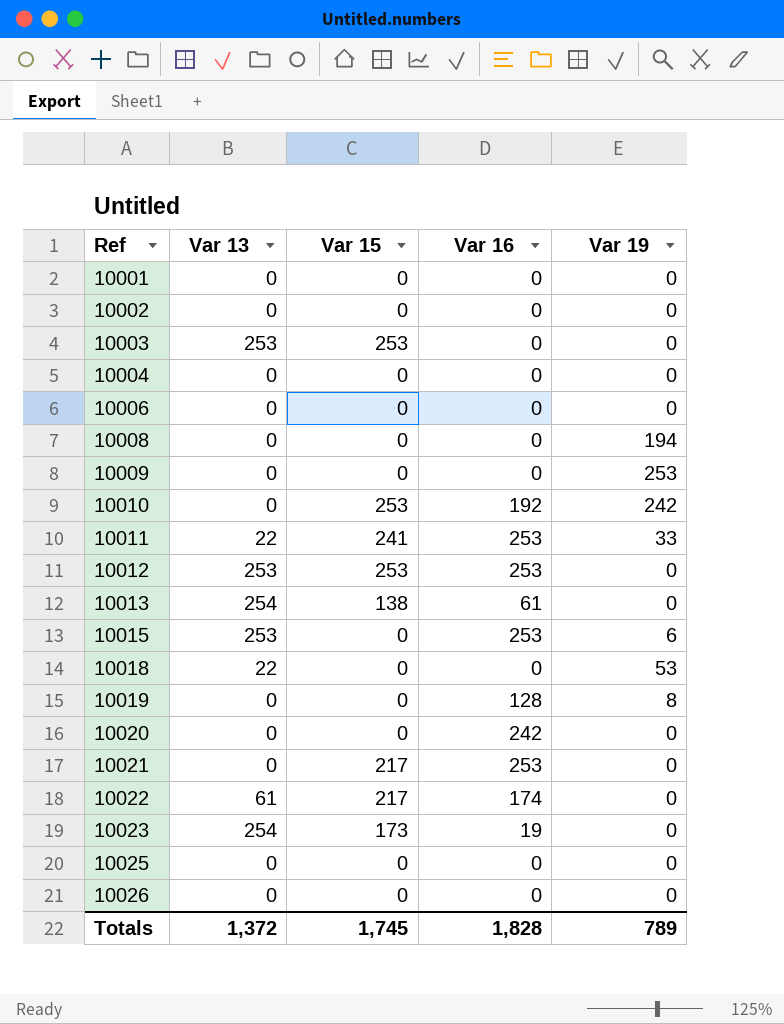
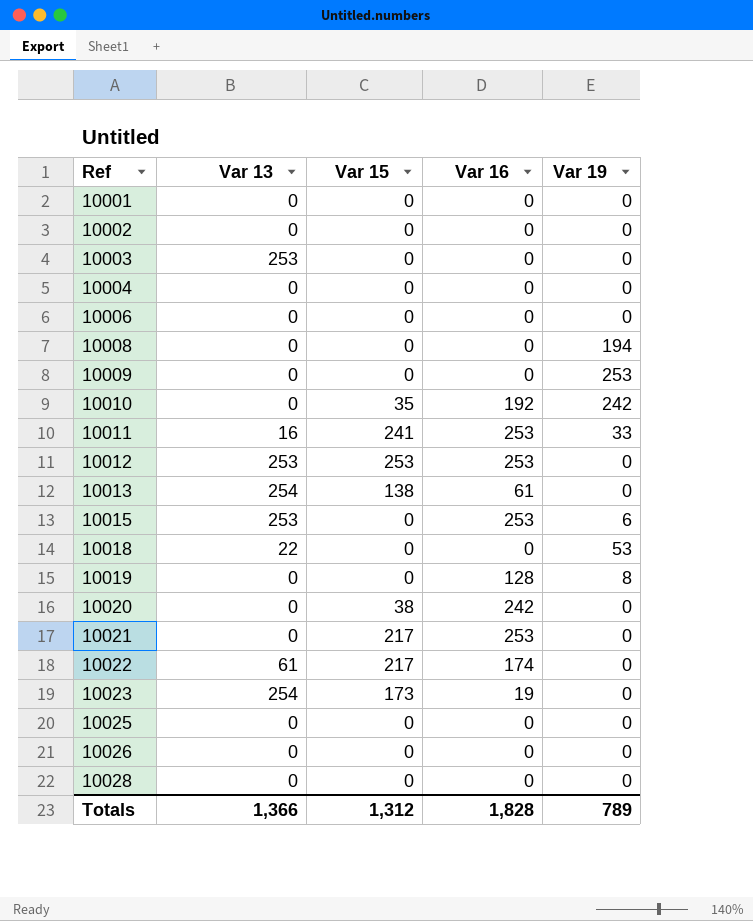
10003 | Var 15: 253 -> 0
10010 | Var 15: 253 -> 35
10011 | Var 13: 22 -> 16
10020 | Var 15: 0 -> 38
row 10028: none -> 0 | 0 | 0 | 0
Totals | Var 13: 1,372 -> 1,366
Totals | Var 15: 1,745 -> 1,312

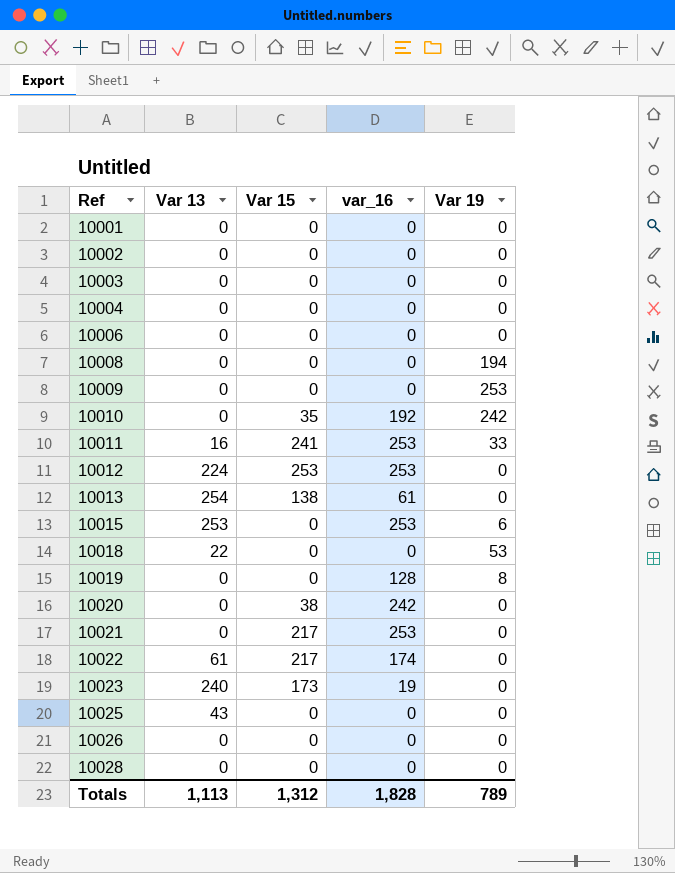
column name: Var 16 -> var_16
10003 | Var 13: 253 -> 0
10012 | Var 13: 253 -> 224
10023 | Var 13: 254 -> 240
10025 | Var 13: 0 -> 43
Totals | Var 13: 1,366 -> 1,113

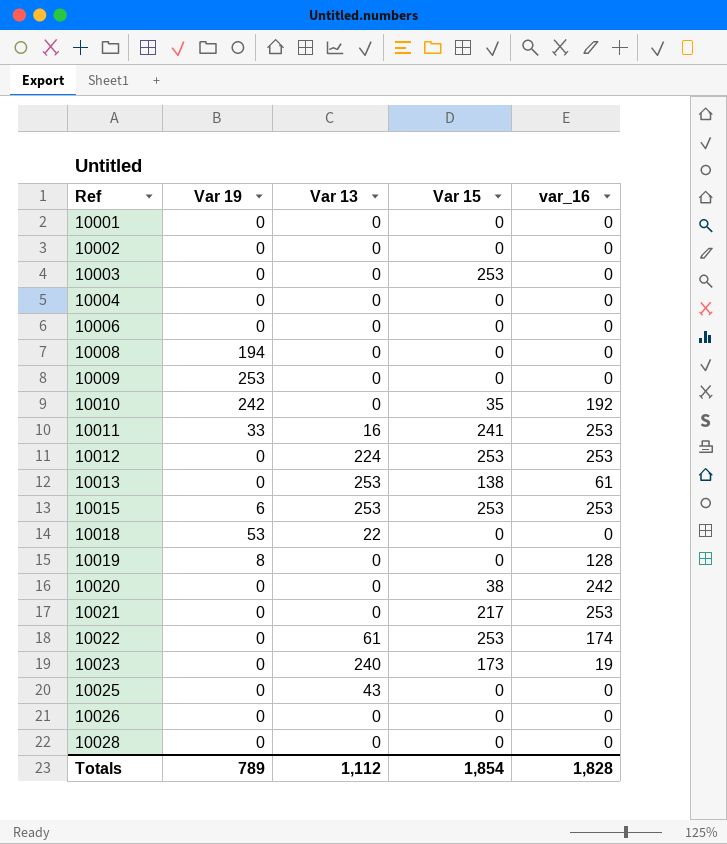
column Var 19 | position: 5 -> 2
10003 | Var 15: 0 -> 253
10013 | Var 13: 254 -> 253
10015 | Var 15: 0 -> 253
10022 | Var 15: 217 -> 253
Totals | Var 13: 1,113 -> 1,112
Totals | Var 15: 1,312 -> 1,854

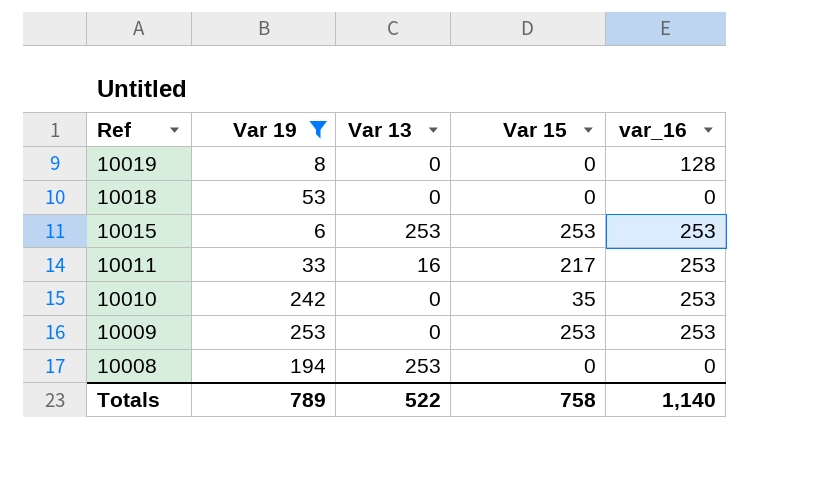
filter: none -> Var 19 != 0
row order: Ref ascending -> Ref descending
10018 | Var 13: 22 -> 0
10011 | Var 15: 241 -> 217
10010 | var_16: 192 -> 253
10009 | Var 15: 0 -> 253
10009 | var_16: 0 -> 253
10008 | Var 13: 0 -> 253
Totals | Var 13: 1,112 -> 522
Totals | Var 15: 1,854 -> 758
Totals | var_16: 1,828 -> 1,140

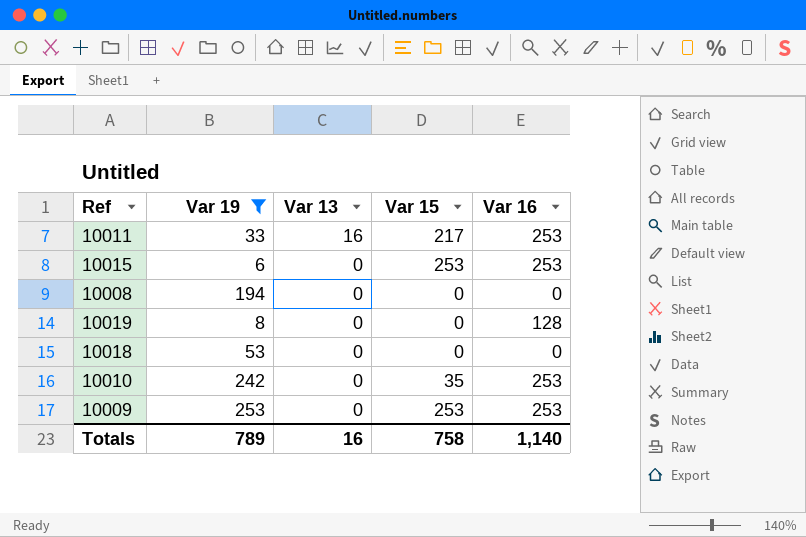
row order: Ref descending -> Var 13 descending
column name: var_16 -> Var 16
10015 | Var 13: 253 -> 0
10008 | Var 13: 253 -> 0
Totals | Var 13: 522 -> 16

